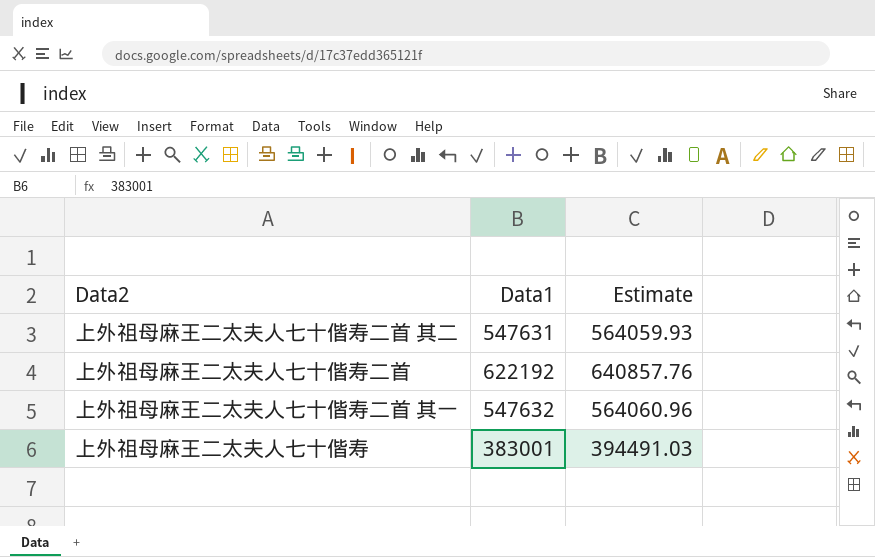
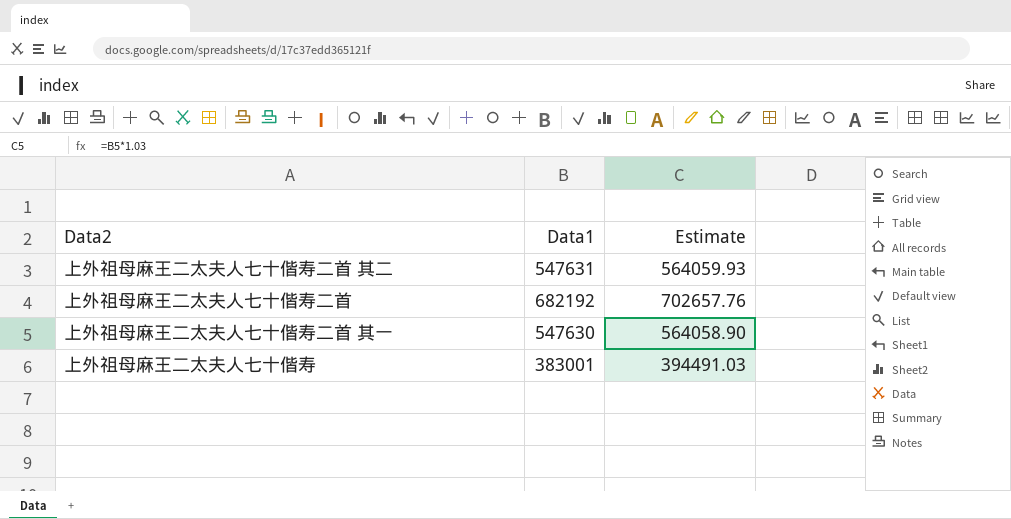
上外祖母麻王二太夫人七十偕寿二首 | Data1: 622192 -> 682192
上外祖母麻王二太夫人七十偕寿二首 | Estimate: 640857.76 -> 702657.76
上外祖母麻王二太夫人七十偕寿二首 其一 | Data1: 547632 -> 547630
上外祖母麻王二太夫人七十偕寿二首 其一 | Estimate: 564060.96 -> 564058.90

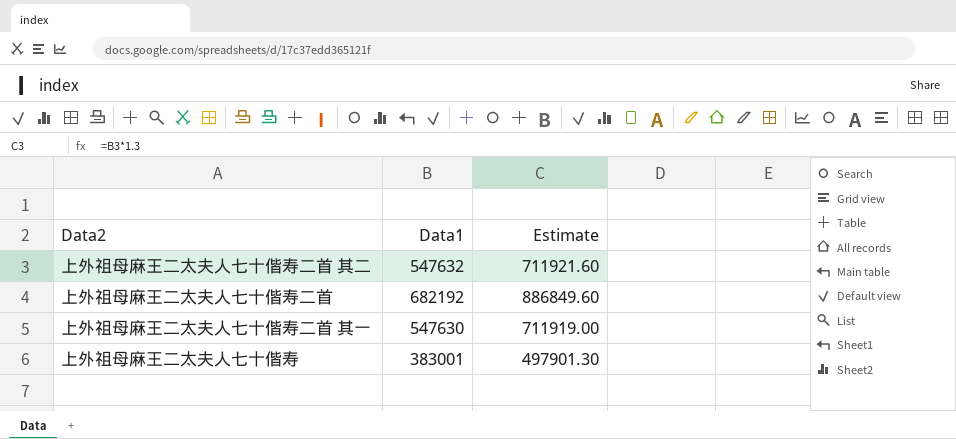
column Estimate | formula: [Data1] * 1.03 -> [Data1] * 1.3
上外祖母麻王二太夫人七十偕寿二首 其二 | Data1: 547631 -> 547632

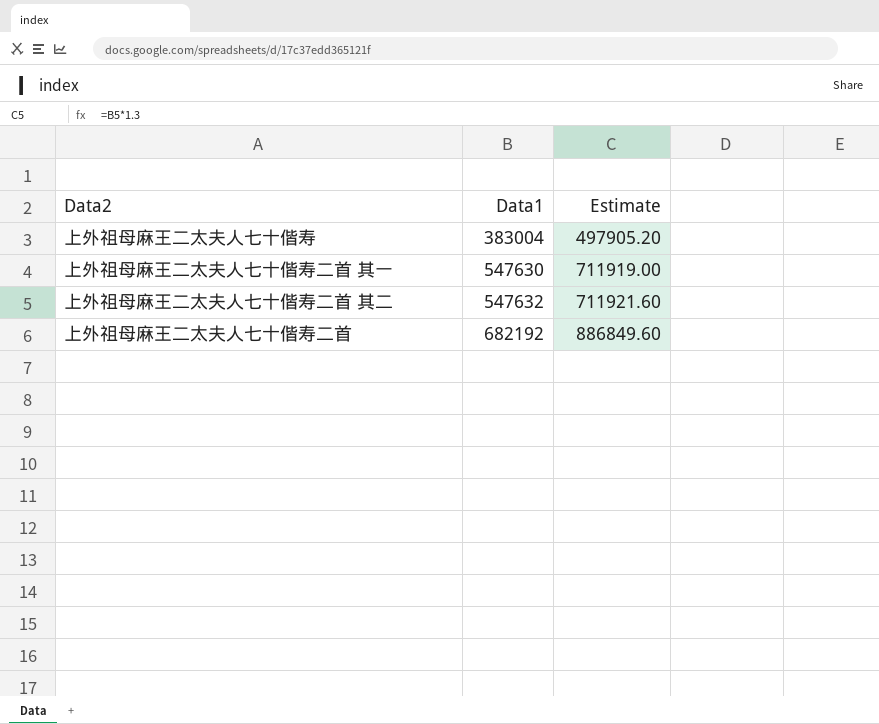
row order: none -> Data1 ascending
上外祖母麻王二太夫人七十偕寿 | Data1: 383001 -> 383004
上外祖母麻王二太夫人七十偕寿 | Estimate: 497901.30 -> 497905.20

